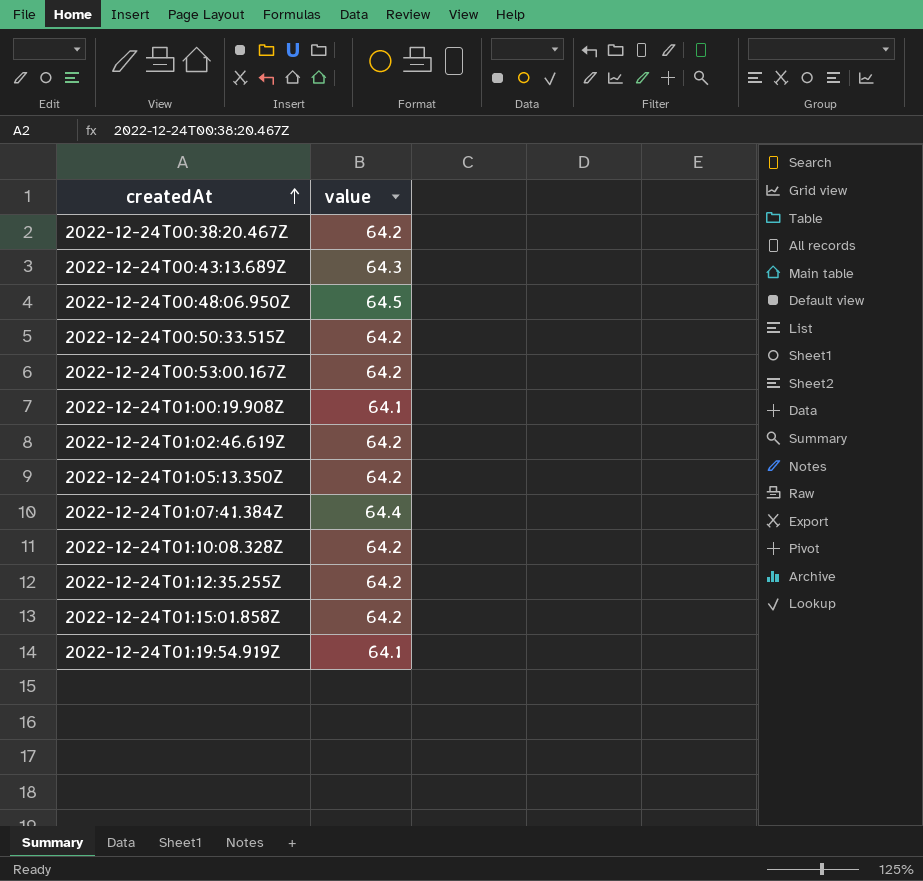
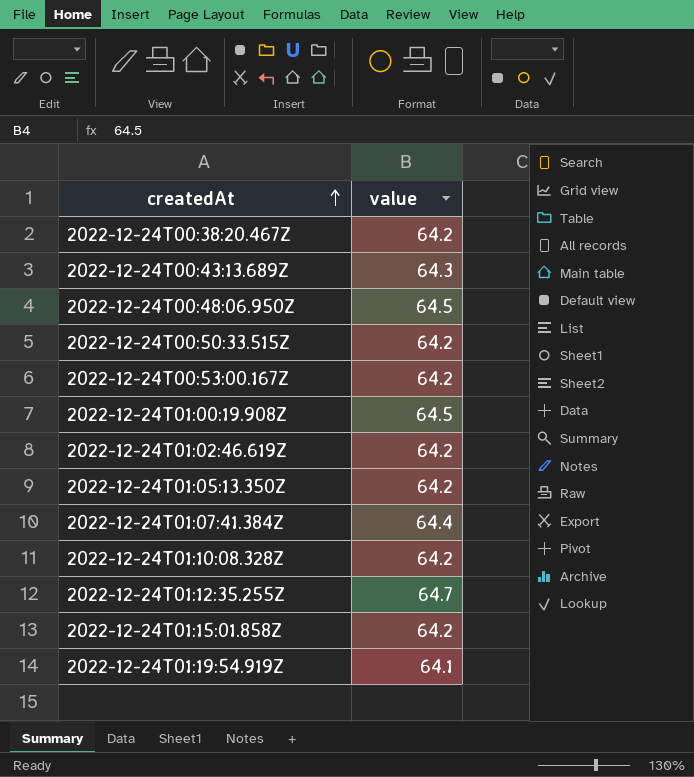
2022-12-24T01:00:19.908Z | value: 64.1 -> 64.5
2022-12-24T01:12:35.255Z | value: 64.2 -> 64.7

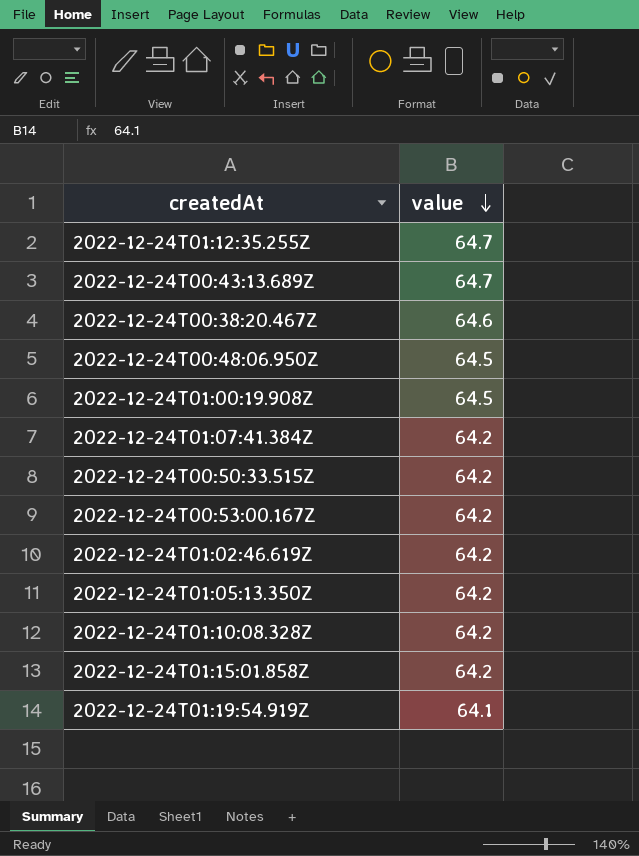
row order: createdAt ascending -> value descending
2022-12-24T00:43:13.689Z | value: 64.3 -> 64.7
2022-12-24T00:38:20.467Z | value: 64.2 -> 64.6
2022-12-24T01:07:41.384Z | value: 64.4 -> 64.2

